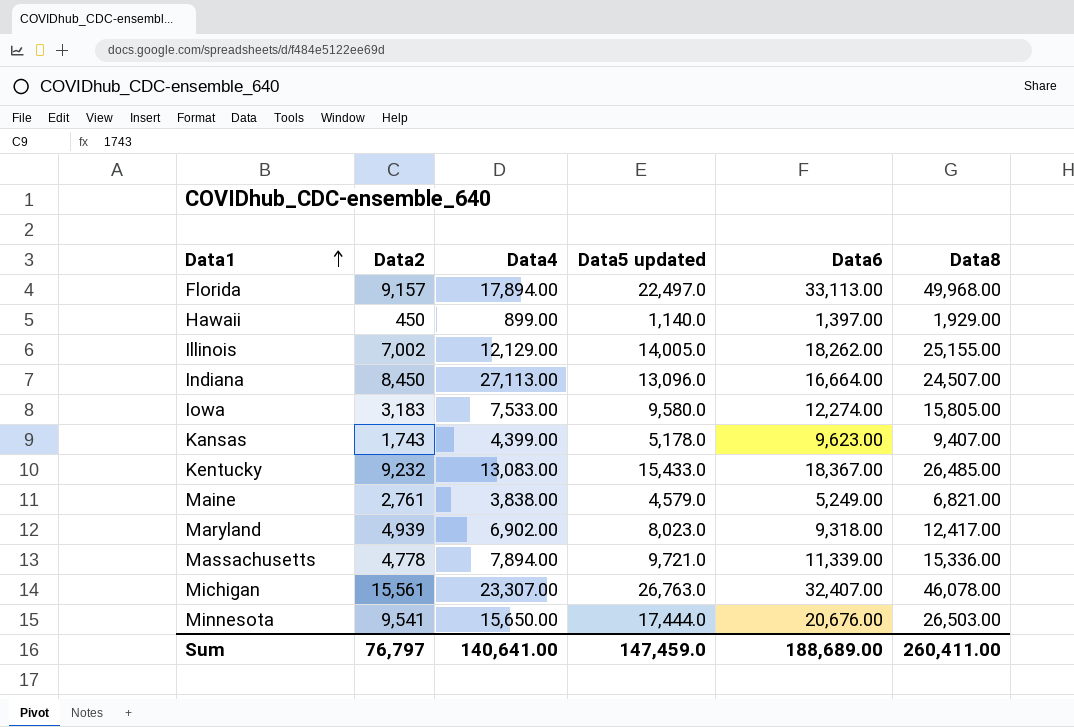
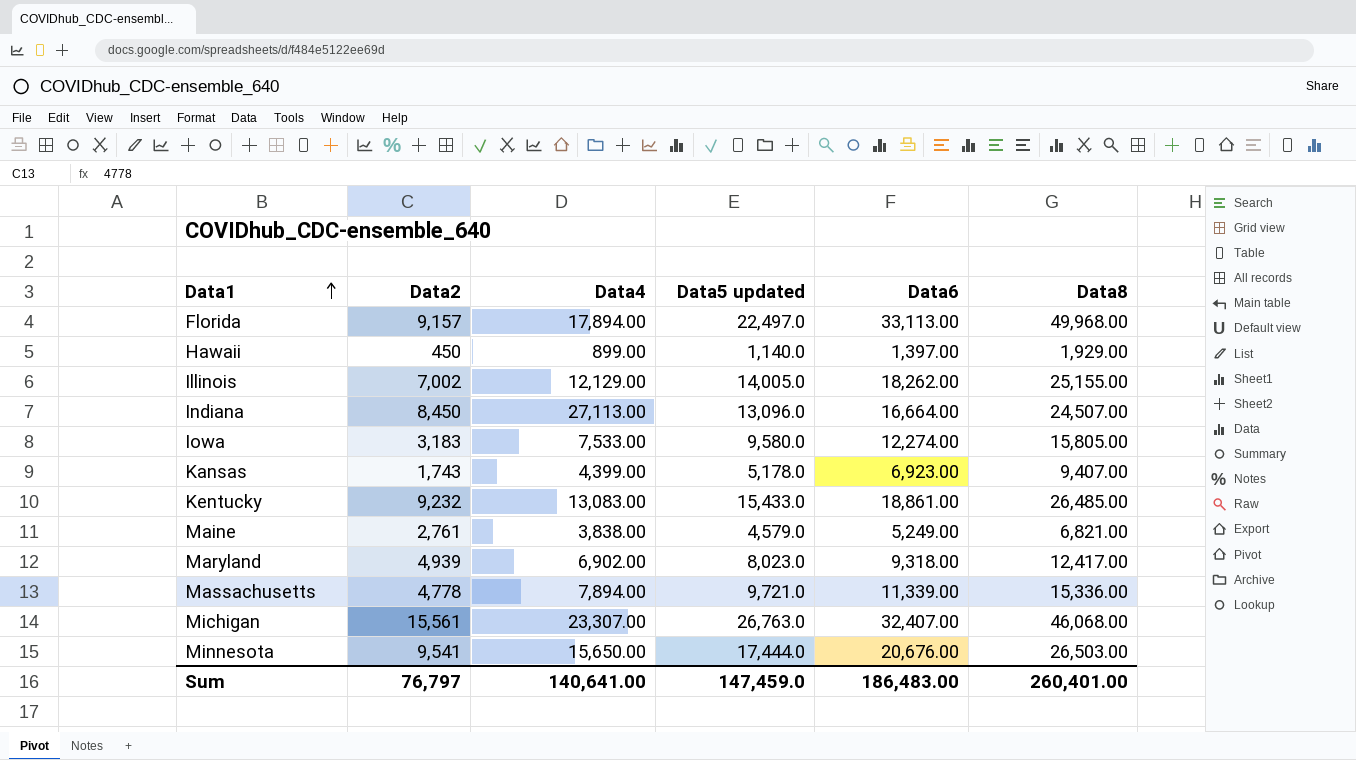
Kansas | Data6: 9,623.00 -> 6,923.00
Kentucky | Data6: 18,367.00 -> 18,861.00
Michigan | Data8: 46,078.00 -> 46,068.00
Sum | Data6: 188,689.00 -> 186,483.00
Sum | Data8: 260,411.00 -> 260,401.00

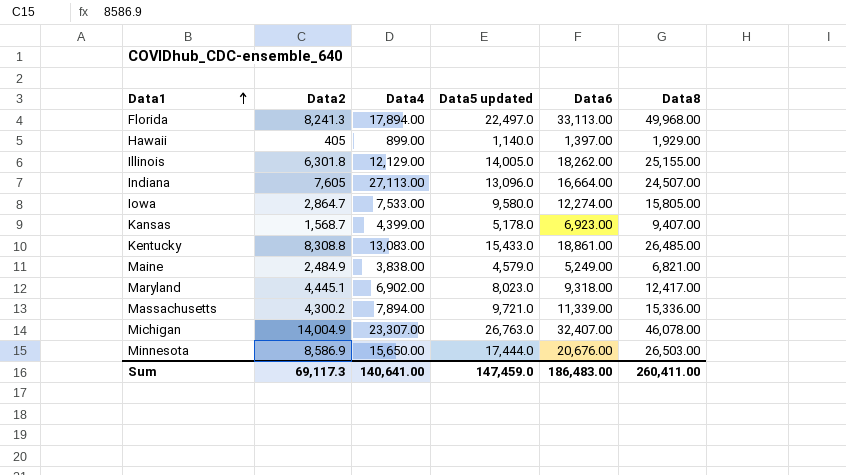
Florida | Data2: 9,157 -> 8,241.3
Hawaii | Data2: 450 -> 405
Illinois | Data2: 7,002 -> 6,301.8
Indiana | Data2: 8,450 -> 7,605
Iowa | Data2: 3,183 -> 2,864.7
Kansas | Data2: 1,743 -> 1,568.7
Kentucky | Data2: 9,232 -> 8,308.8
Maine | Data2: 2,761 -> 2,484.9
Maryland | Data2: 4,939 -> 4,445.1
Massachusetts | Data2: 4,778 -> 4,300.2
Michigan | Data2: 15,561 -> 14,004.9
Michigan | Data8: 46,068.00 -> 46,078.00
Minnesota | Data2: 9,541 -> 8,586.9
Sum | Data2: 76,797 -> 69,117.3
Sum | Data8: 260,401.00 -> 260,411.00

